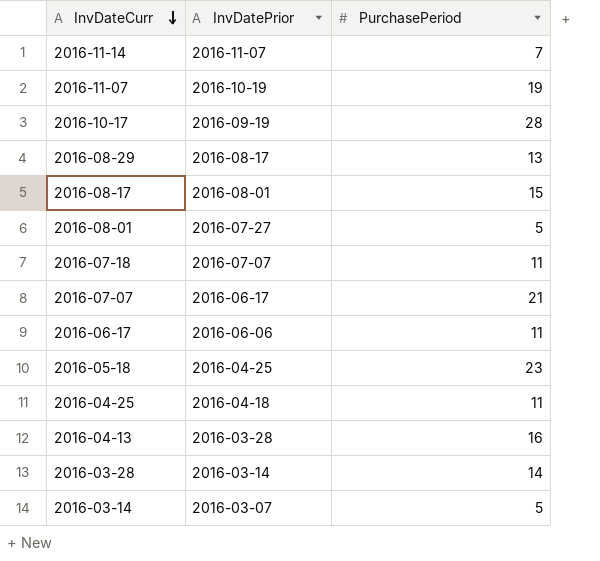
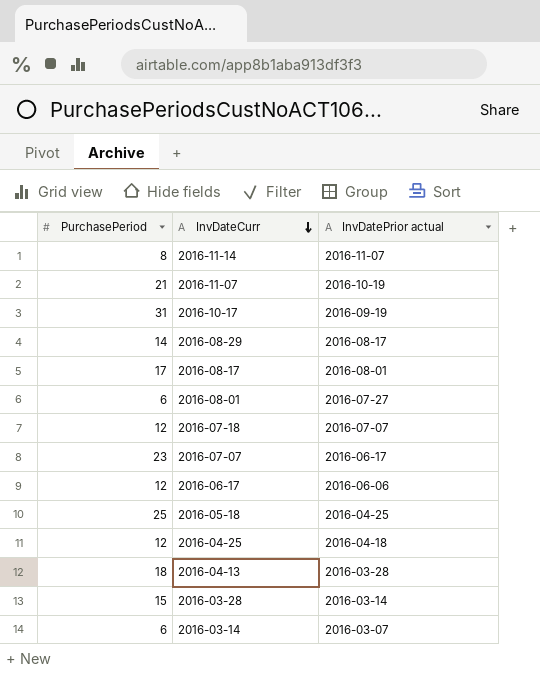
column PurchasePeriod | position: 3 -> 1
column name: InvDatePrior -> InvDatePrior actual
2016-11-14 | PurchasePeriod: 7 -> 8
2016-11-07 | PurchasePeriod: 19 -> 21
2016-10-17 | PurchasePeriod: 28 -> 31
2016-08-29 | PurchasePeriod: 13 -> 14
2016-08-17 | PurchasePeriod: 15 -> 17
2016-08-01 | PurchasePeriod: 5 -> 6
2016-07-18 | PurchasePeriod: 11 -> 12
2016-07-07 | PurchasePeriod: 21 -> 23
2016-06-17 | PurchasePeriod: 11 -> 12
2016-05-18 | PurchasePeriod: 23 -> 25
2016-04-25 | PurchasePeriod: 11 -> 12
2016-04-13 | PurchasePeriod: 16 -> 18
2016-03-28 | PurchasePeriod: 14 -> 15
2016-03-14 | PurchasePeriod: 5 -> 6

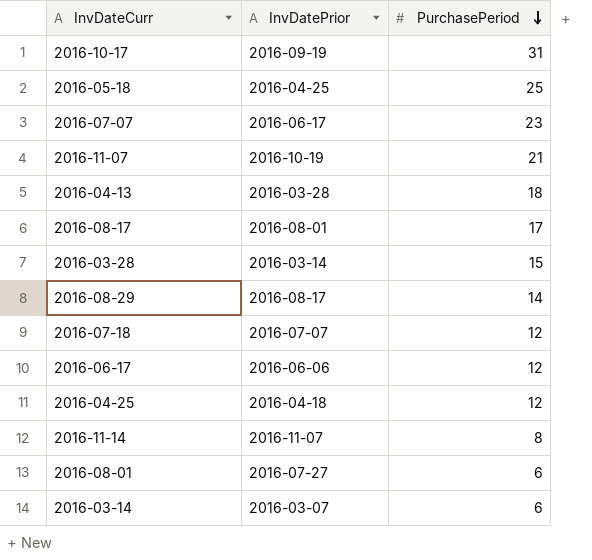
row order: InvDateCurr descending -> PurchasePeriod descending
column name: InvDatePrior actual -> InvDatePrior
column PurchasePeriod | position: 1 -> 3

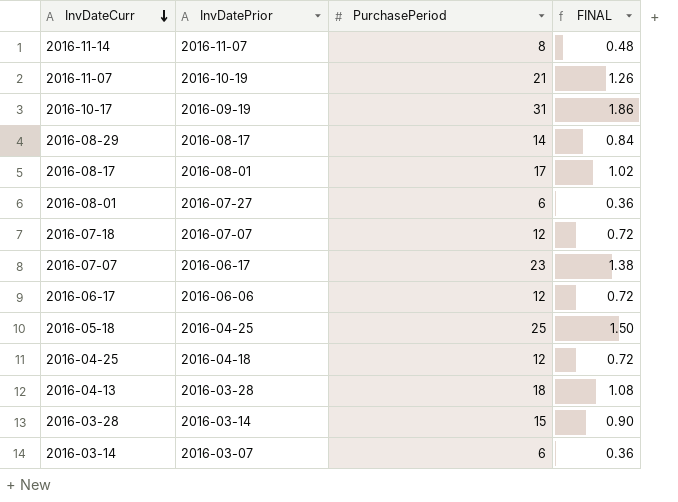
row order: PurchasePeriod descending -> InvDateCurr descending
column FINAL | formula: none -> [PurchasePeriod] * 0.06

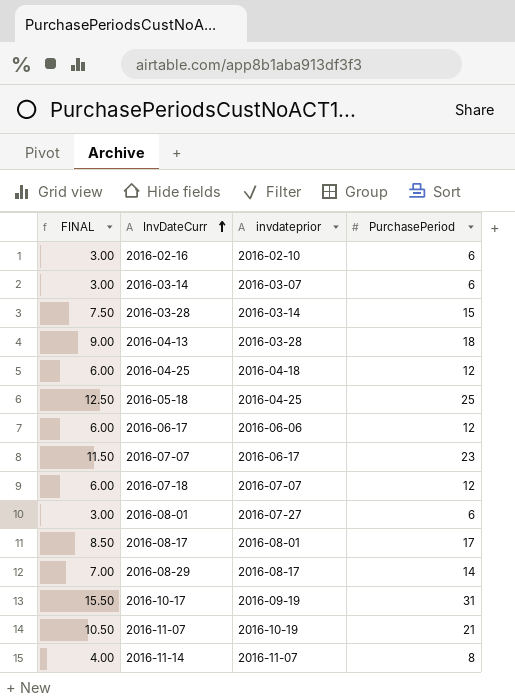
row order: InvDateCurr descending -> InvDateCurr ascending
column FINAL | formula: [PurchasePeriod] * 0.06 -> [PurchasePeriod] * 0.5
column FINAL | position: 4 -> 1
column name: InvDatePrior -> invdateprior
row 2016-02-16: none -> 3.00 | 2016-02-10 | 6

